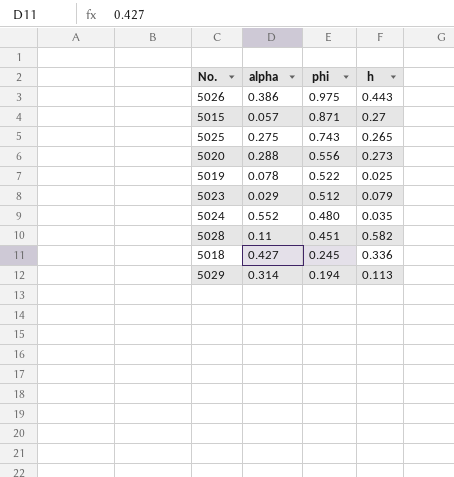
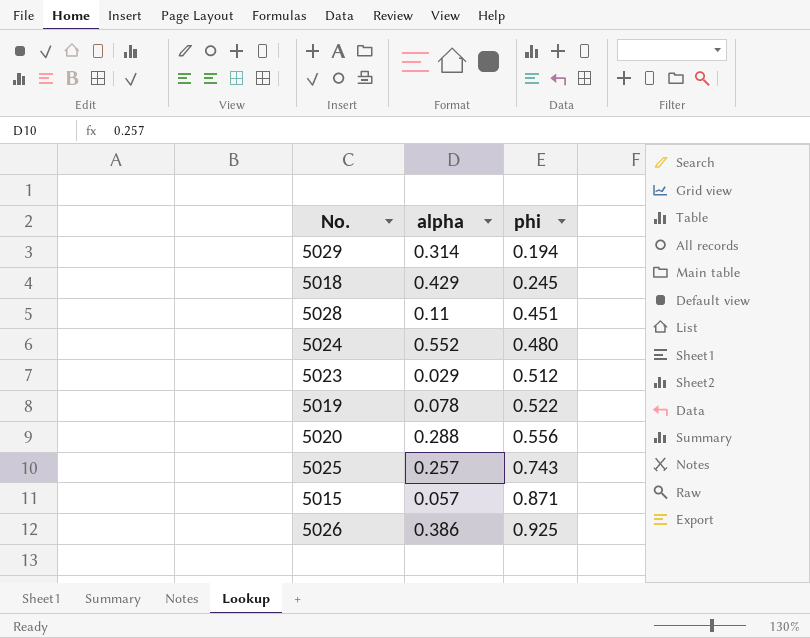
row order: phi descending -> phi ascending
column h | position: 4 -> none
5018 | alpha: 0.427 -> 0.429
5025 | alpha: 0.275 -> 0.257
5026 | phi: 0.975 -> 0.925

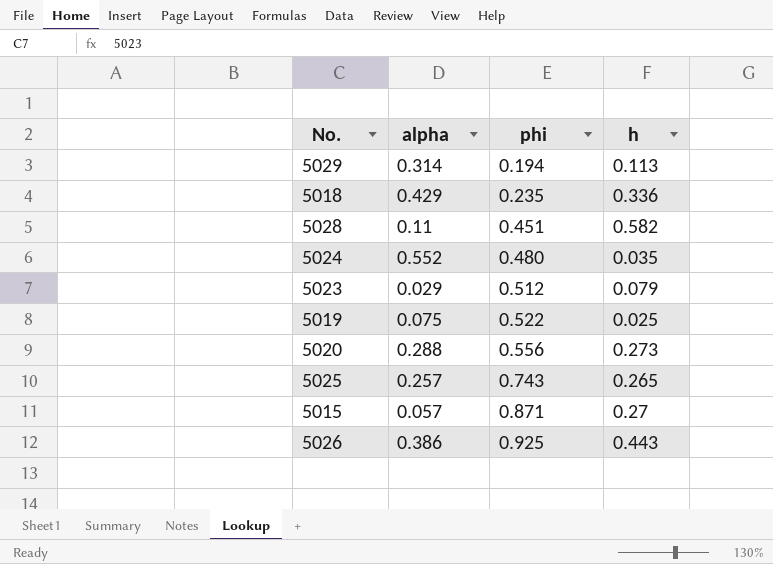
column h | position: none -> 4
5018 | phi: 0.245 -> 0.235
5019 | alpha: 0.078 -> 0.075

